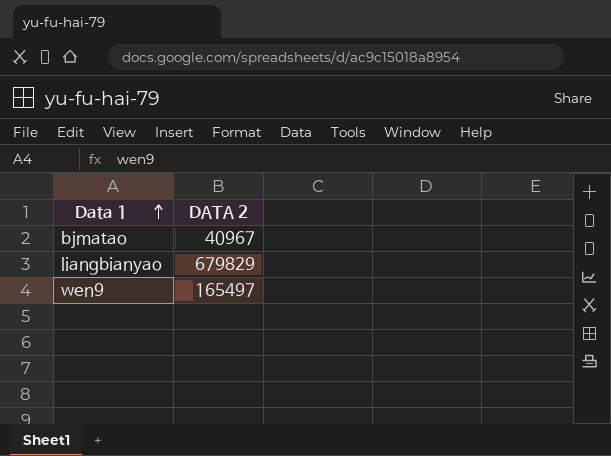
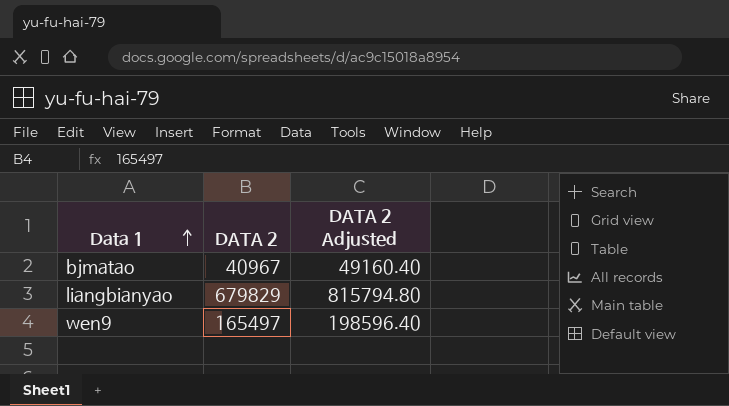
column DATA 2 Adjusted | formula: none -> [DATA 2] * 1.2

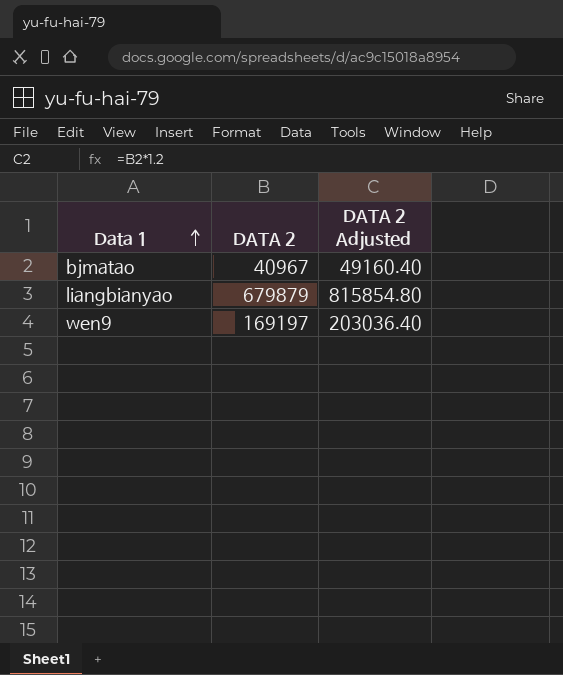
liangbianyao | DATA 2: 679829 -> 679879
liangbianyao | DATA 2 Adjusted: 815794.80 -> 815854.80
wen9 | DATA 2: 165497 -> 169197
wen9 | DATA 2 Adjusted: 198596.40 -> 203036.40

